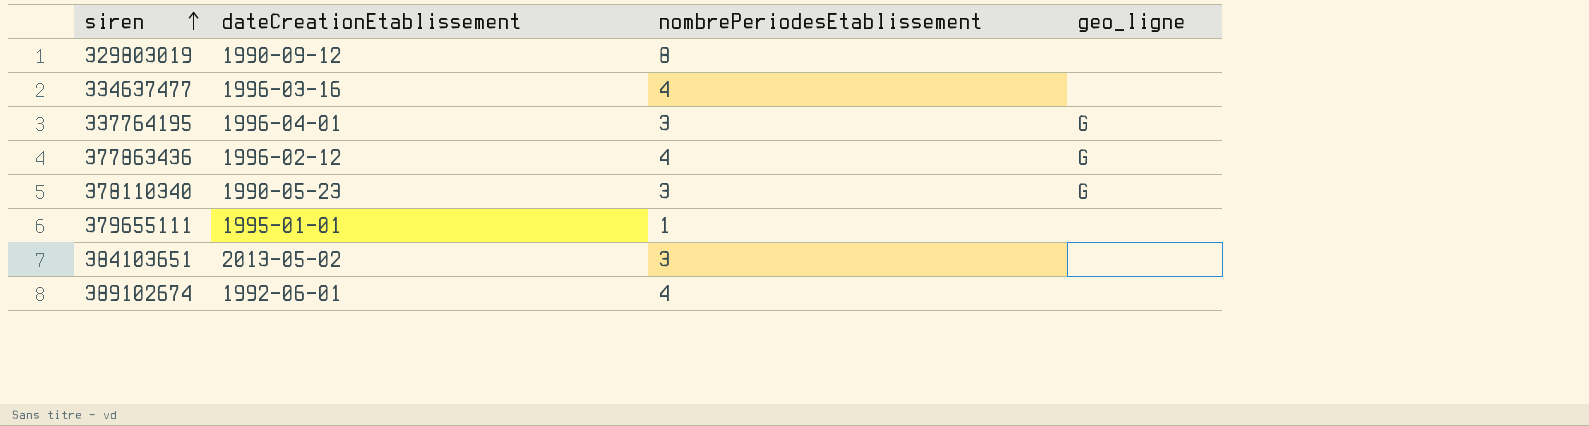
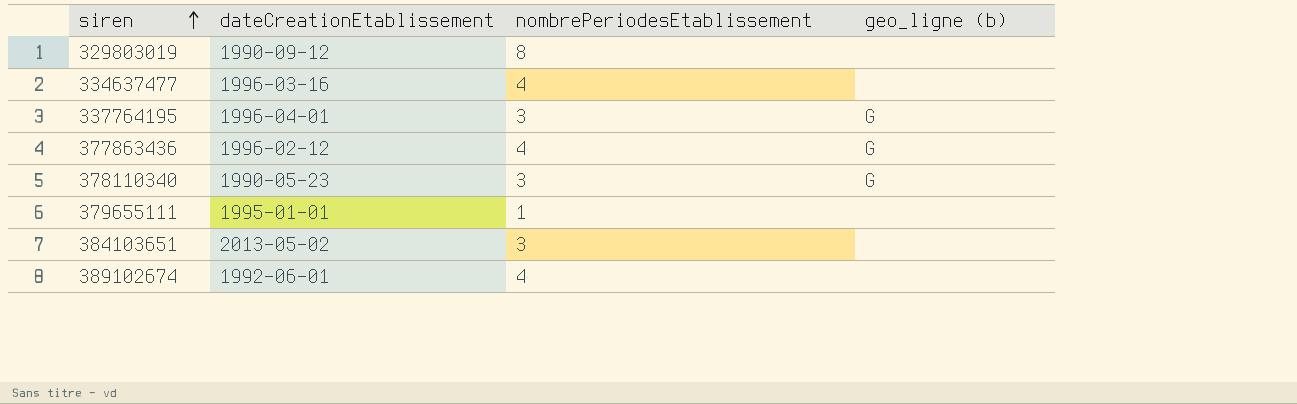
column name: geo_ligne -> geo_ligne (b)

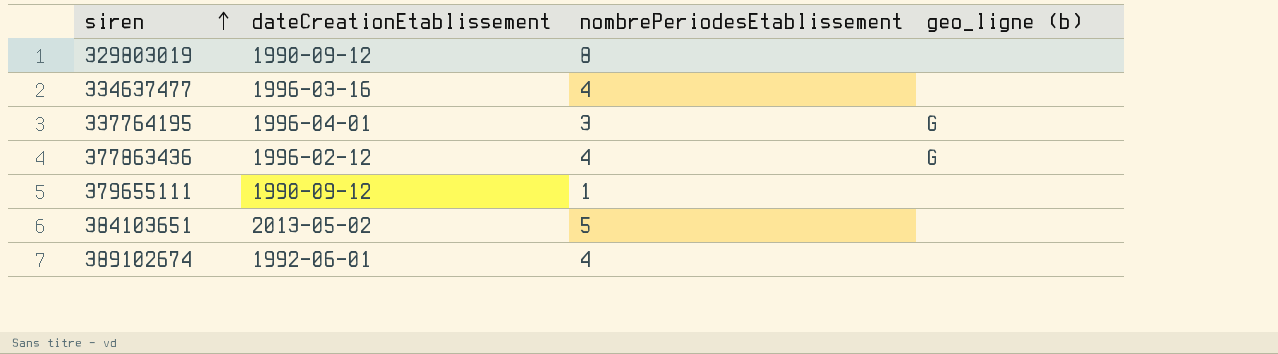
row 378110340: 1990-05-23 | 3 | G -> none
379655111 | dateCreationEtablissement: 1995-01-01 -> 1990-09-12
384103651 | nombrePeriodesEtablissement: 3 -> 5

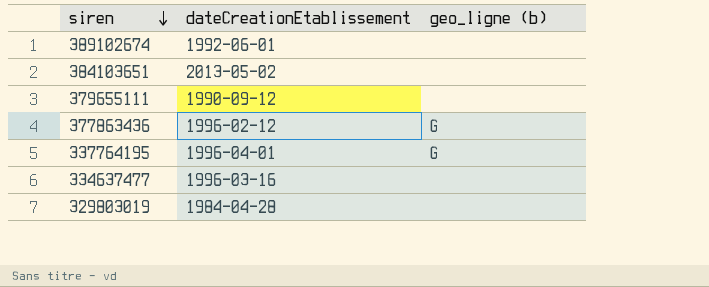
row order: siren ascending -> siren descending
column nombrePeriodesEtablissement | position: 3 -> none
329803019 | dateCreationEtablissement: 1990-09-12 -> 1984-04-28

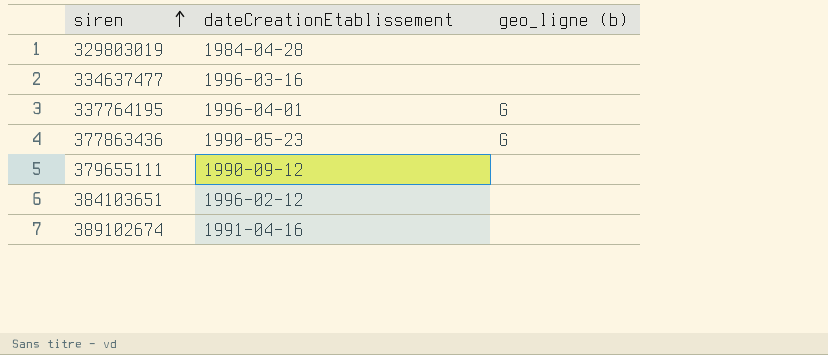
row order: siren descending -> siren ascending
377863436 | dateCreationEtablissement: 1996-02-12 -> 1990-05-23
384103651 | dateCreationEtablissement: 2013-05-02 -> 1996-02-12
389102674 | dateCreationEtablissement: 1992-06-01 -> 1991-04-16

